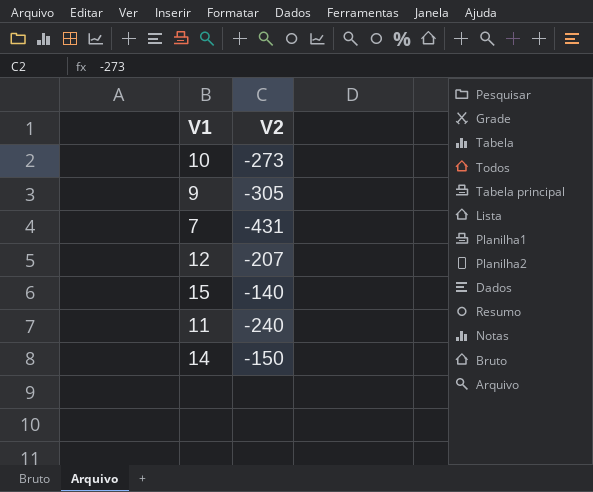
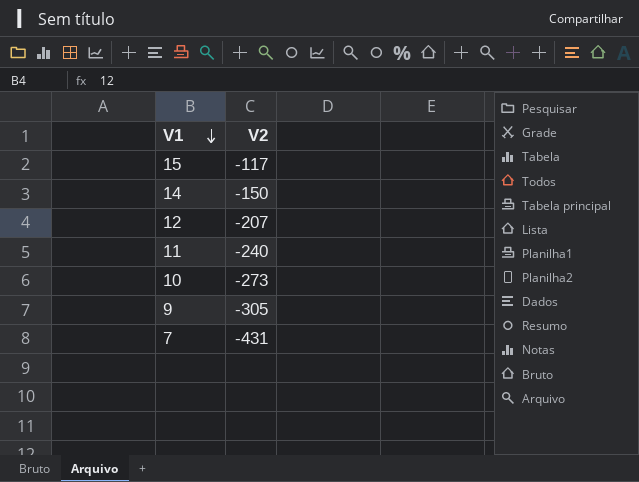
row order: none -> V1 descending
15 | V2: -140 -> -117

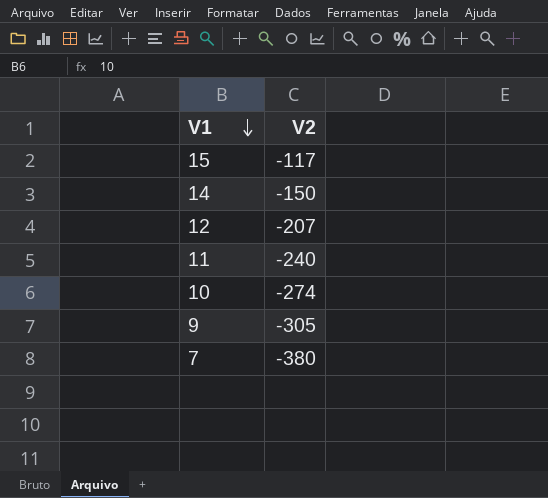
10 | V2: -273 -> -274
7 | V2: -431 -> -380

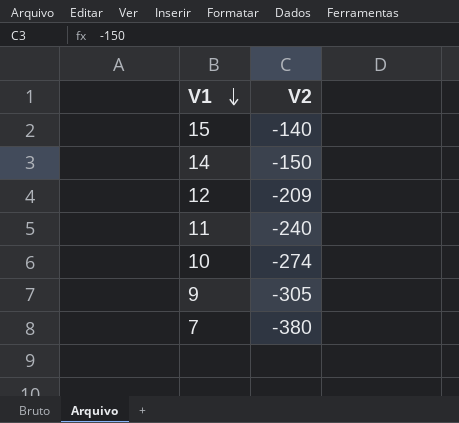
15 | V2: -117 -> -140
12 | V2: -207 -> -209

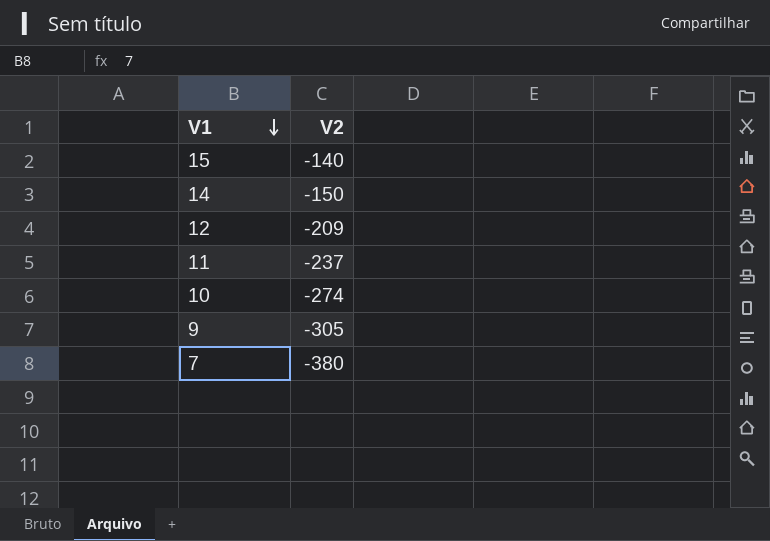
11 | V2: -240 -> -237

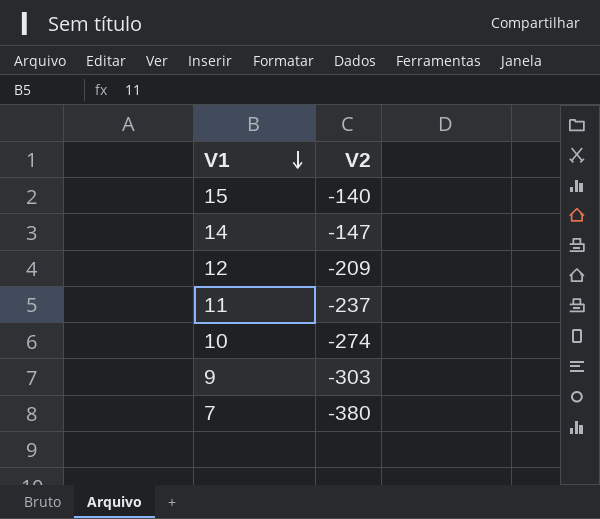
14 | V2: -150 -> -147
9 | V2: -305 -> -303

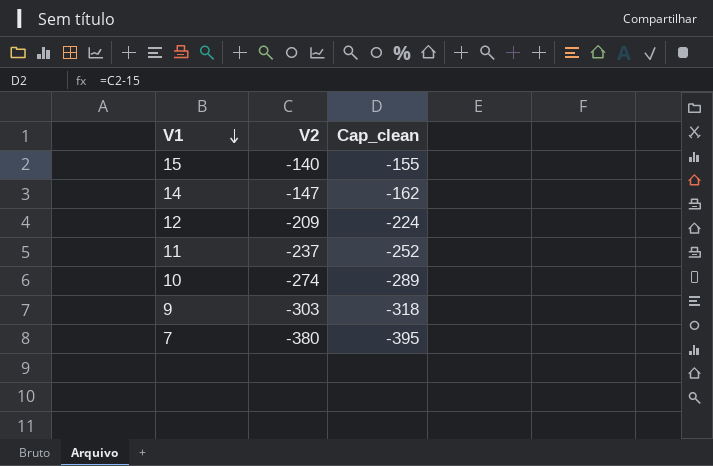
column Cap_clean | formula: none -> [V2] - 15

